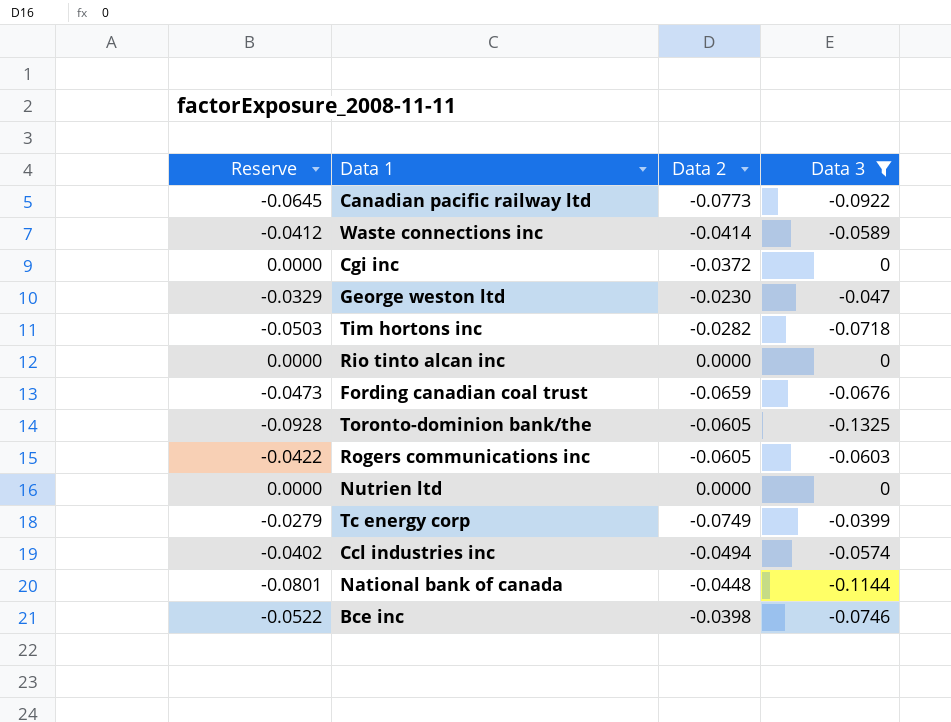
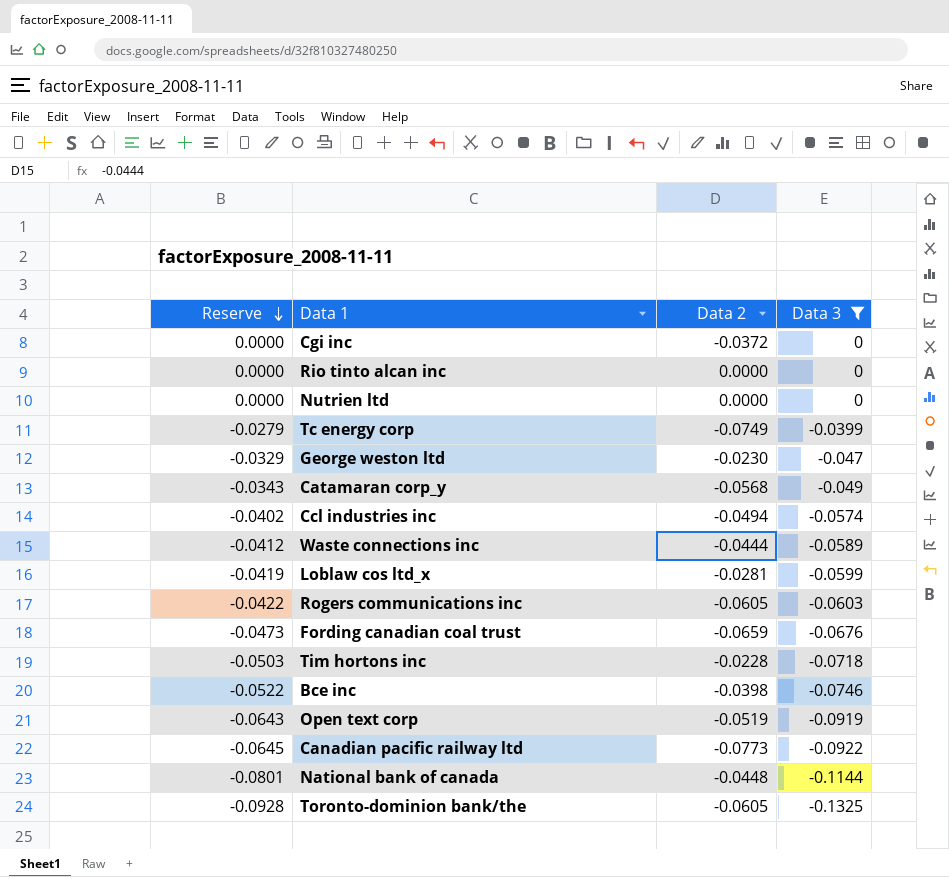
row order: none -> Reserve descending
row Catamaran corp_y: none -> -0.0343 | -0.0568 | -0.049
Waste connections inc | Data 2: -0.0414 -> -0.0444
row Loblaw cos ltd_x: none -> -0.0419 | -0.0281 | -0.0599
Tim hortons inc | Data 2: -0.0282 -> -0.0228
row Open text corp: none -> -0.0643 | -0.0519 | -0.0919

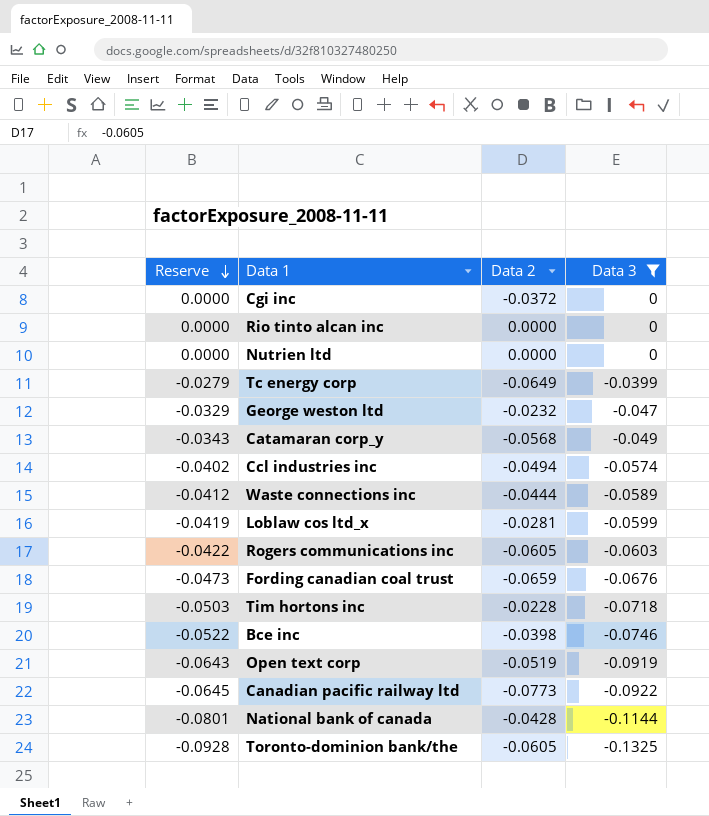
Tc energy corp | Data 2: -0.0749 -> -0.0649
George weston ltd | Data 2: -0.0230 -> -0.0232
National bank of canada | Data 2: -0.0448 -> -0.0428

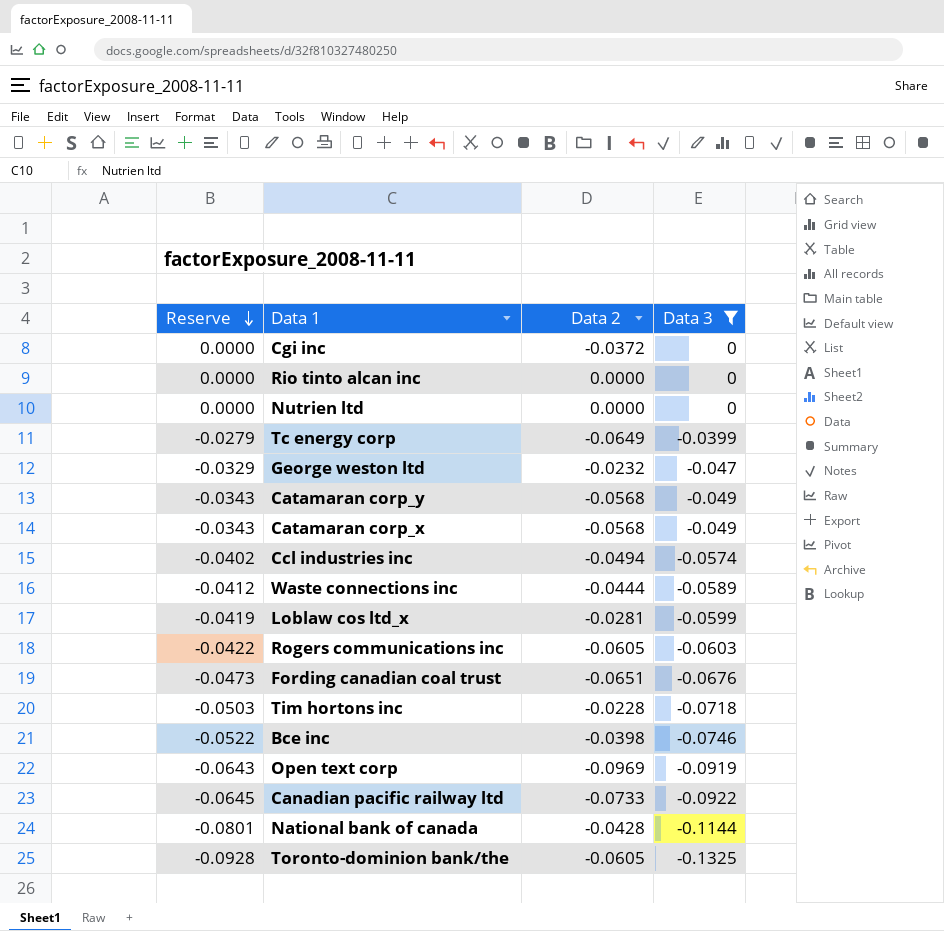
row Catamaran corp_x: none -> -0.0343 | -0.0568 | -0.049
Fording canadian coal trust | Data 2: -0.0659 -> -0.0651
Open text corp | Data 2: -0.0519 -> -0.0969
Canadian pacific railway ltd | Data 2: -0.0773 -> -0.0733

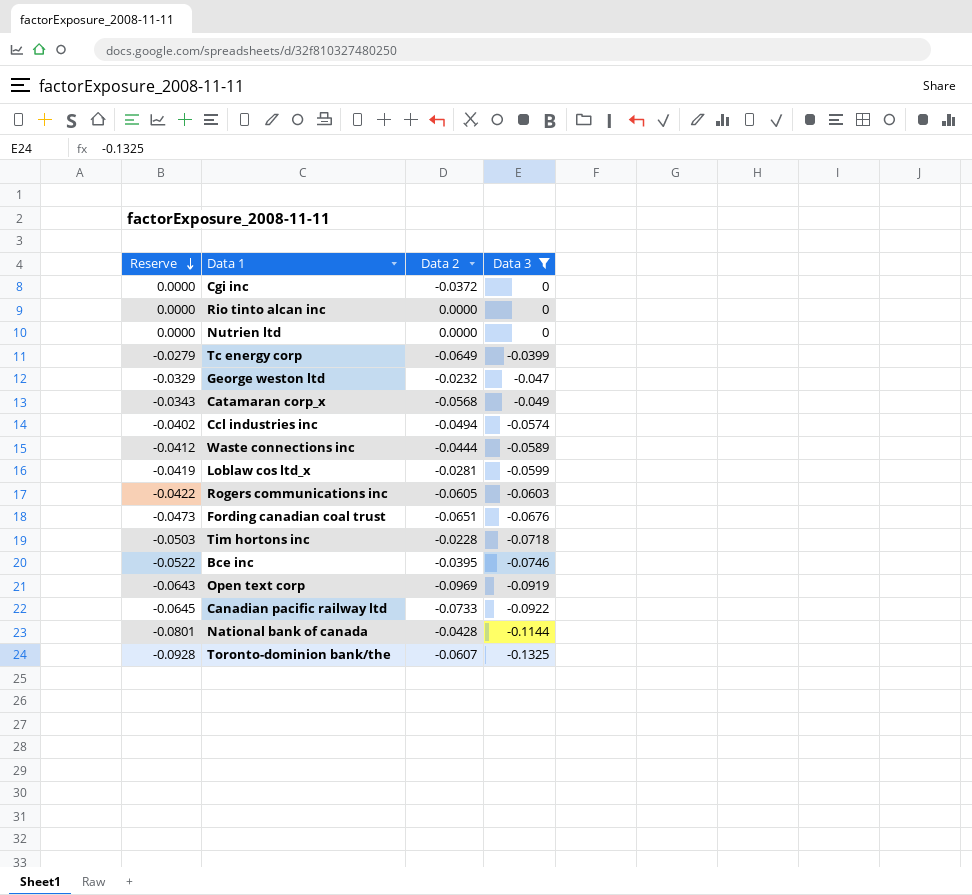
row Catamaran corp_y: -0.0343 | -0.0568 | -0.049 -> none
Bce inc | Data 2: -0.0398 -> -0.0395
Toronto-dominion bank/the | Data 2: -0.0605 -> -0.0607

